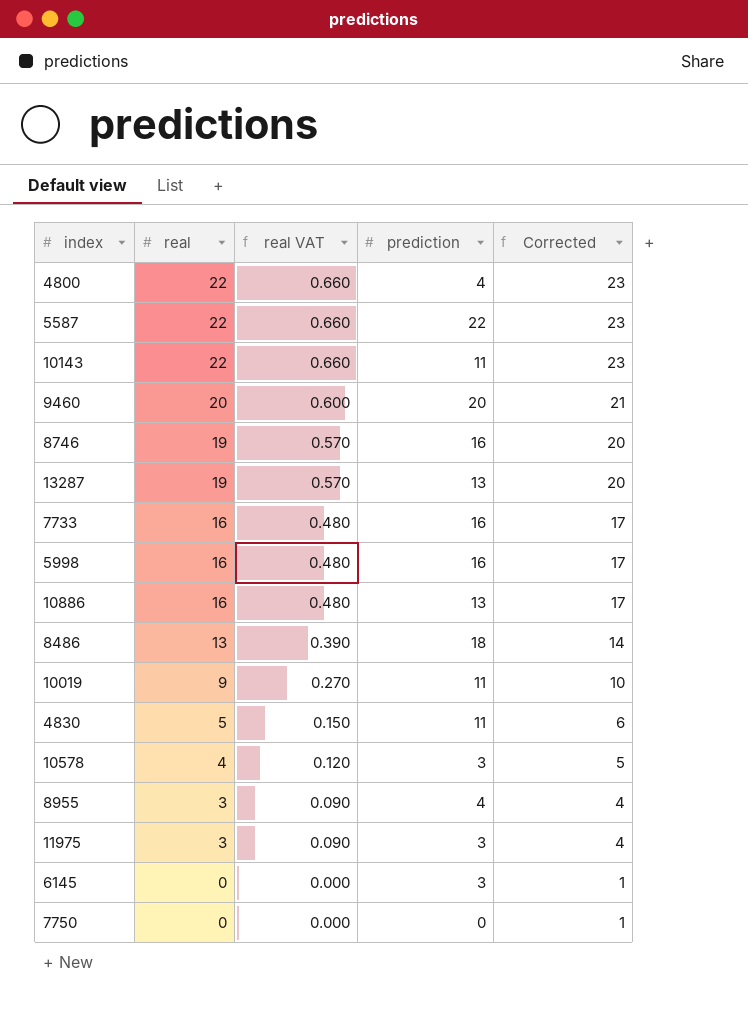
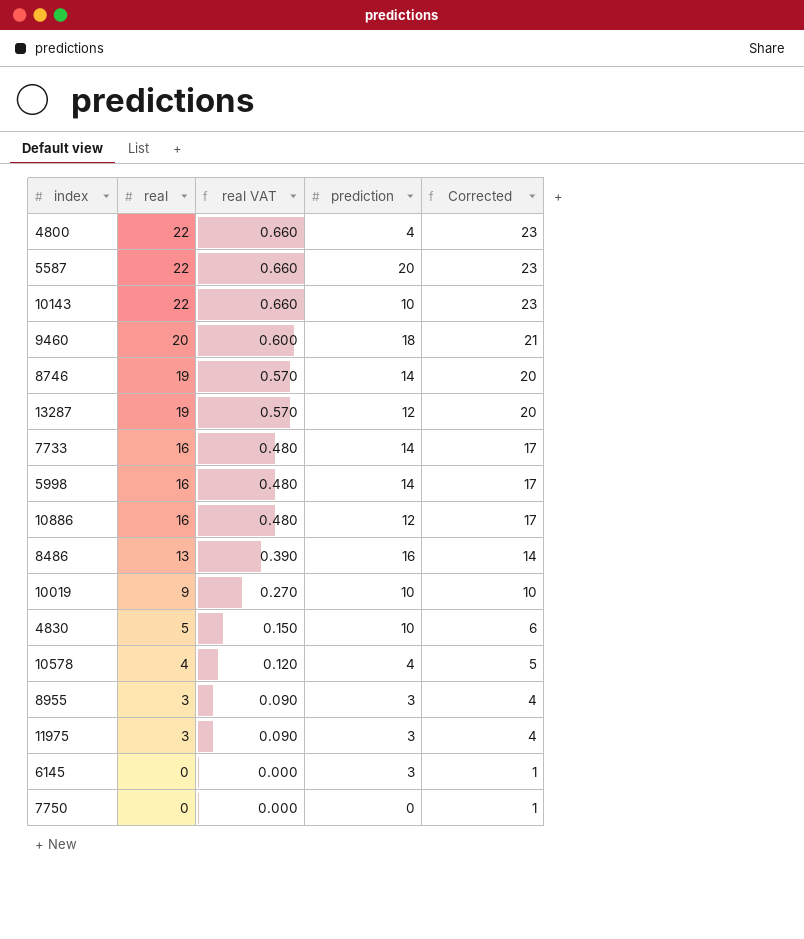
5587 | prediction: 22 -> 20
10143 | prediction: 11 -> 10
9460 | prediction: 20 -> 18
8746 | prediction: 16 -> 14
13287 | prediction: 13 -> 12
7733 | prediction: 16 -> 14
5998 | prediction: 16 -> 14
10886 | prediction: 13 -> 12
8486 | prediction: 18 -> 16
10019 | prediction: 11 -> 10
4830 | prediction: 11 -> 10
10578 | prediction: 3 -> 4
8955 | prediction: 4 -> 3

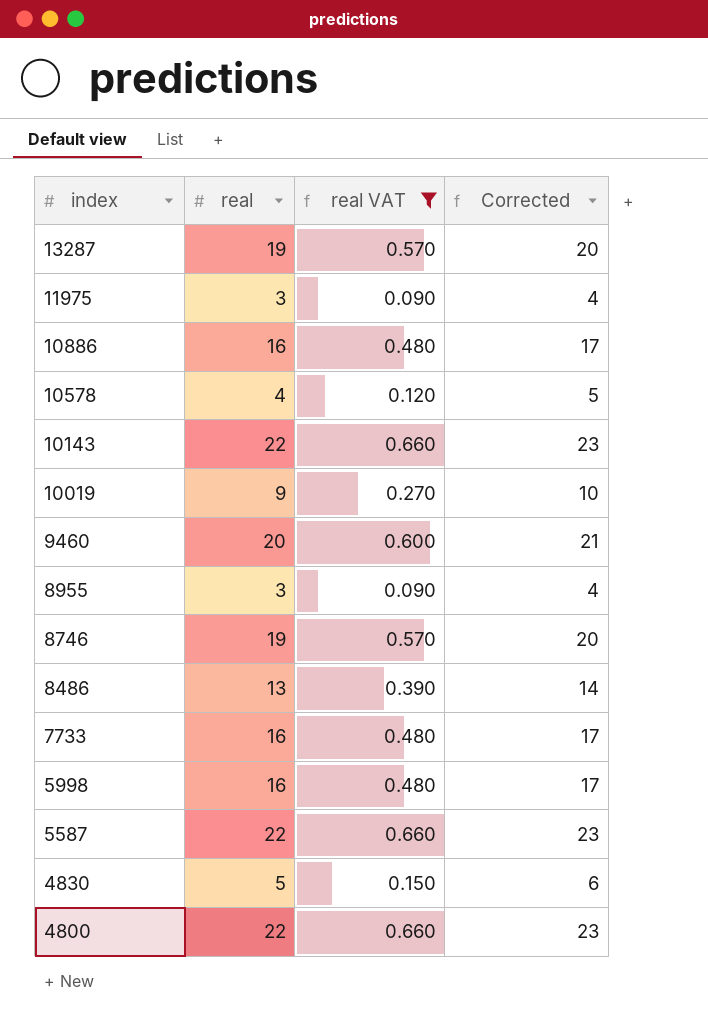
filter: none -> real VAT != 0.000
row order: real descending -> index descending
column prediction | position: 4 -> none

